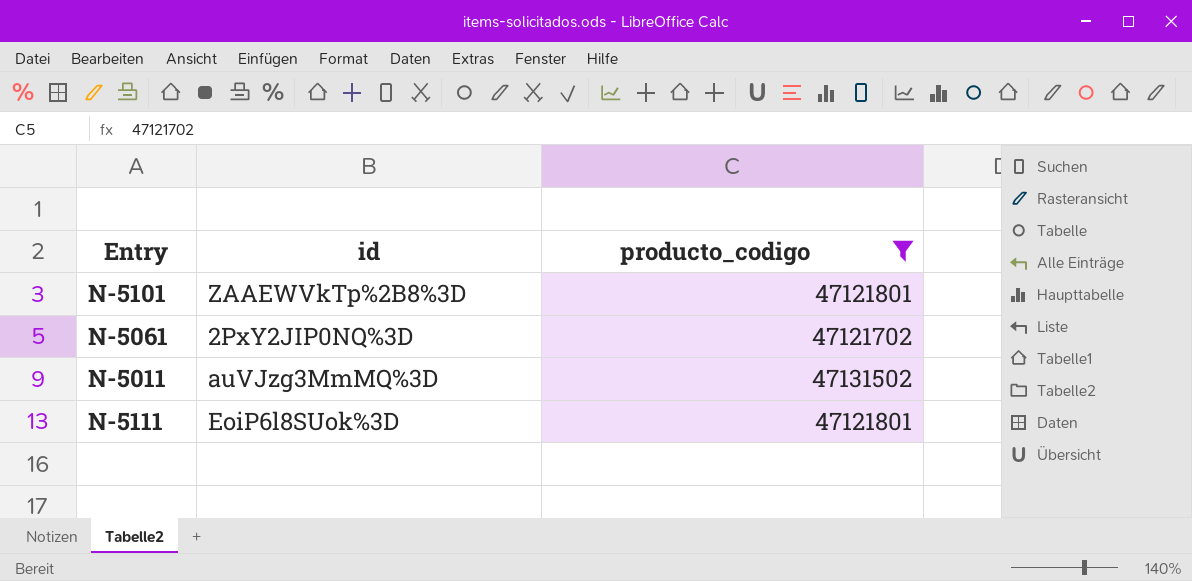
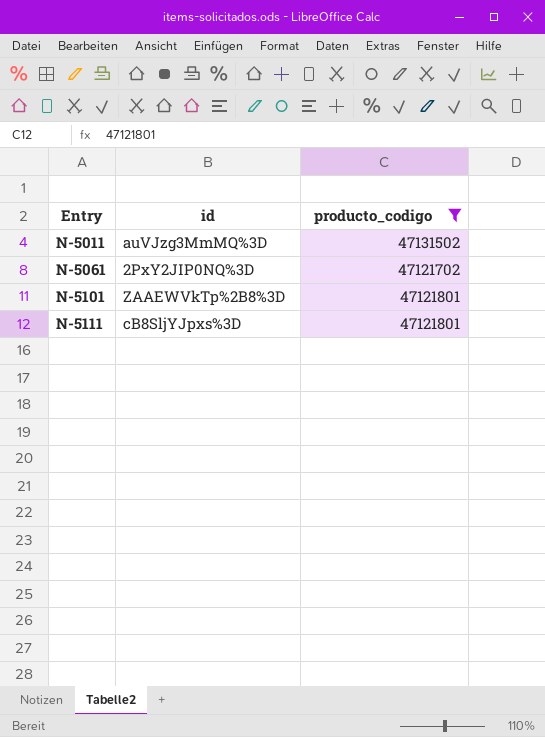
row order: none -> Entry ascending
N-5111 | id: EoiP6l8SUok%3D -> cB8SljYJpxs%3D

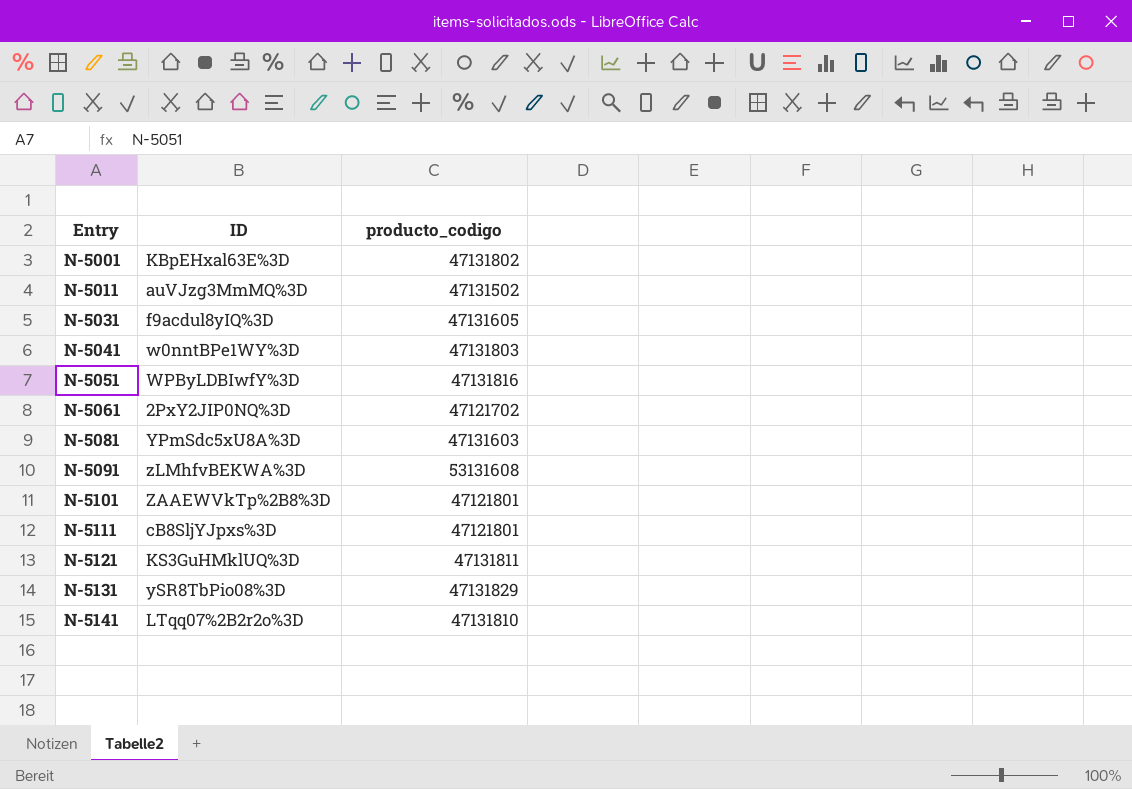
filter: producto_codigo <= 47131502 -> none
column name: id -> ID

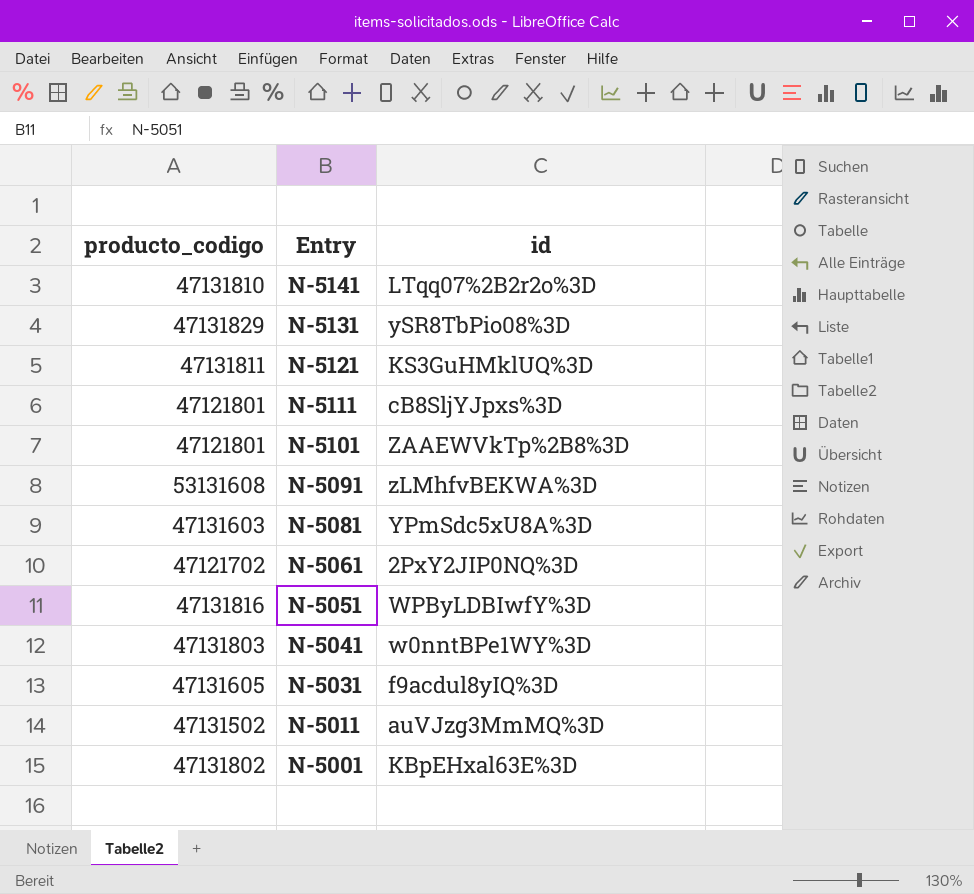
row order: Entry ascending -> Entry descending
column producto_codigo | position: 3 -> 1
column name: ID -> id

